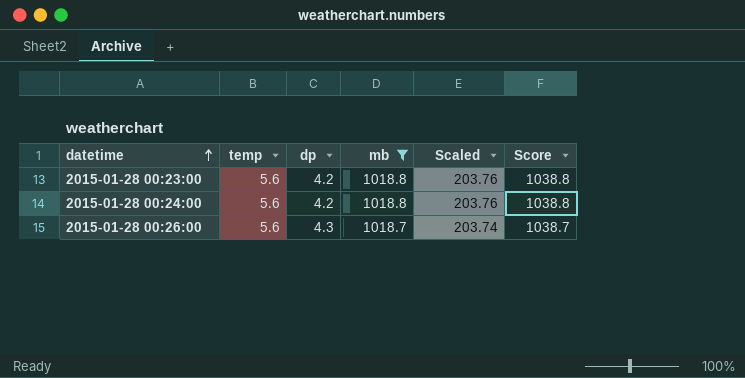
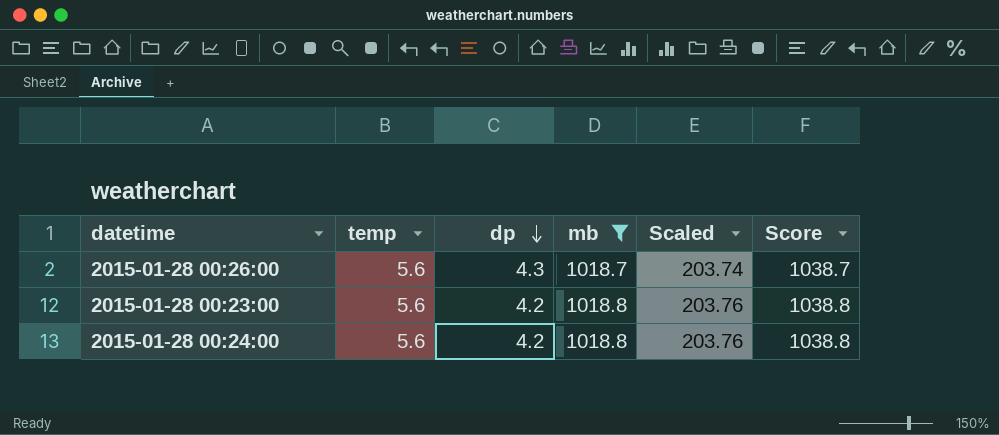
row order: datetime ascending -> dp descending

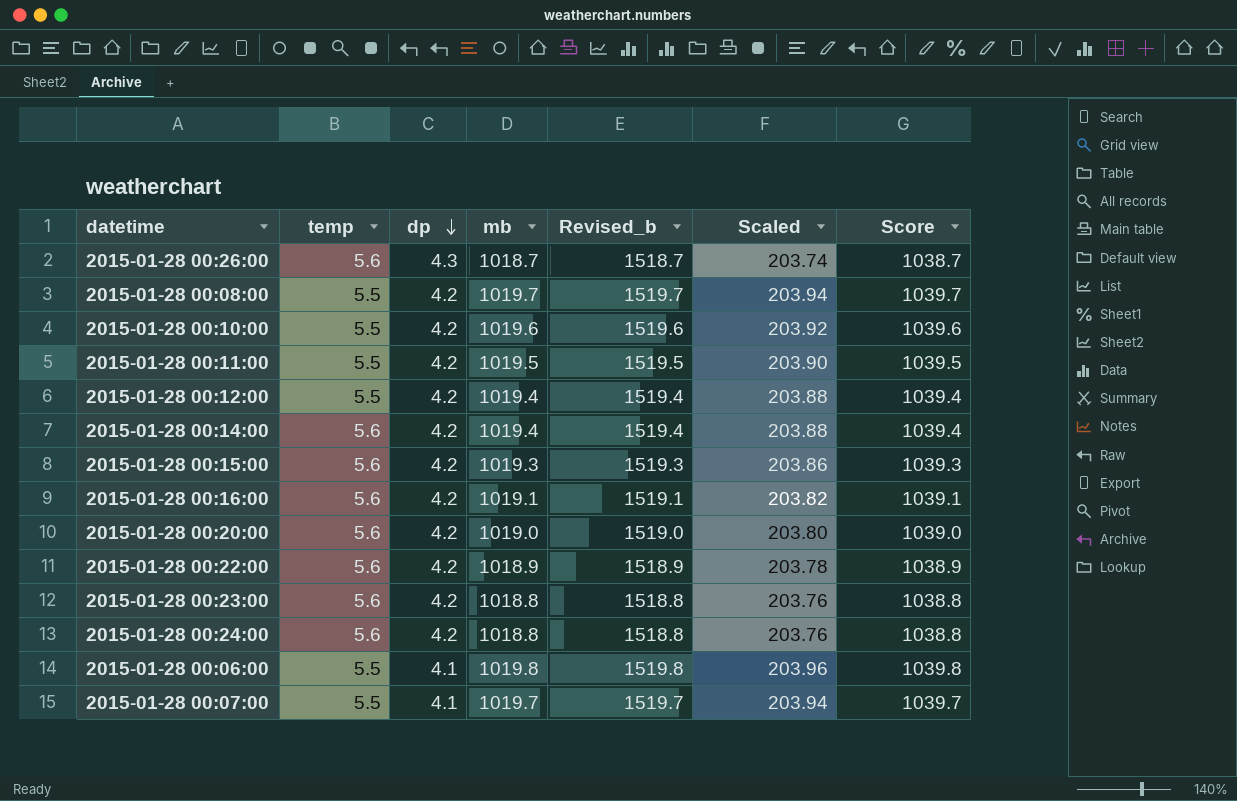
filter: mb <= 1018.8 -> none
column Revised_b | formula: none -> [mb] + 500

